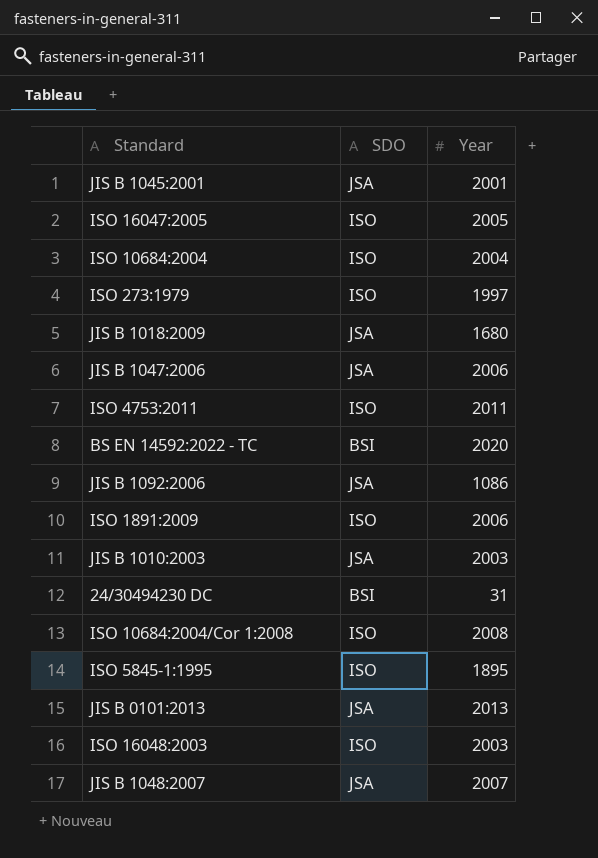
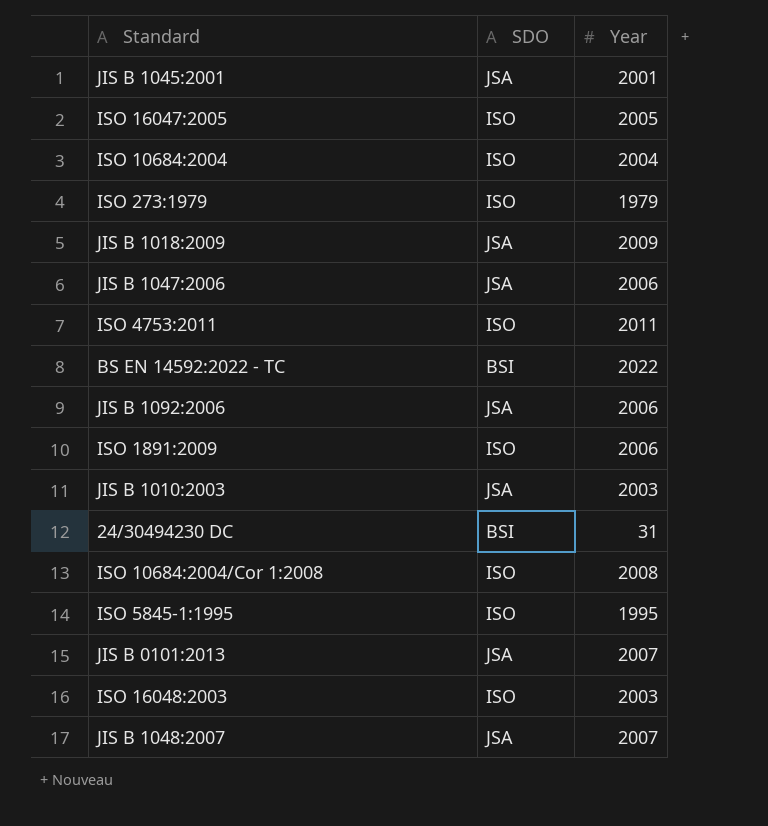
ISO 273:1979 | Year: 1997 -> 1979
JIS B 1018:2009 | Year: 1680 -> 2009
BS EN 14592:2022 - TC | Year: 2020 -> 2022
JIS B 1092:2006 | Year: 1086 -> 2006
ISO 5845-1:1995 | Year: 1895 -> 1995
JIS B 0101:2013 | Year: 2013 -> 2007

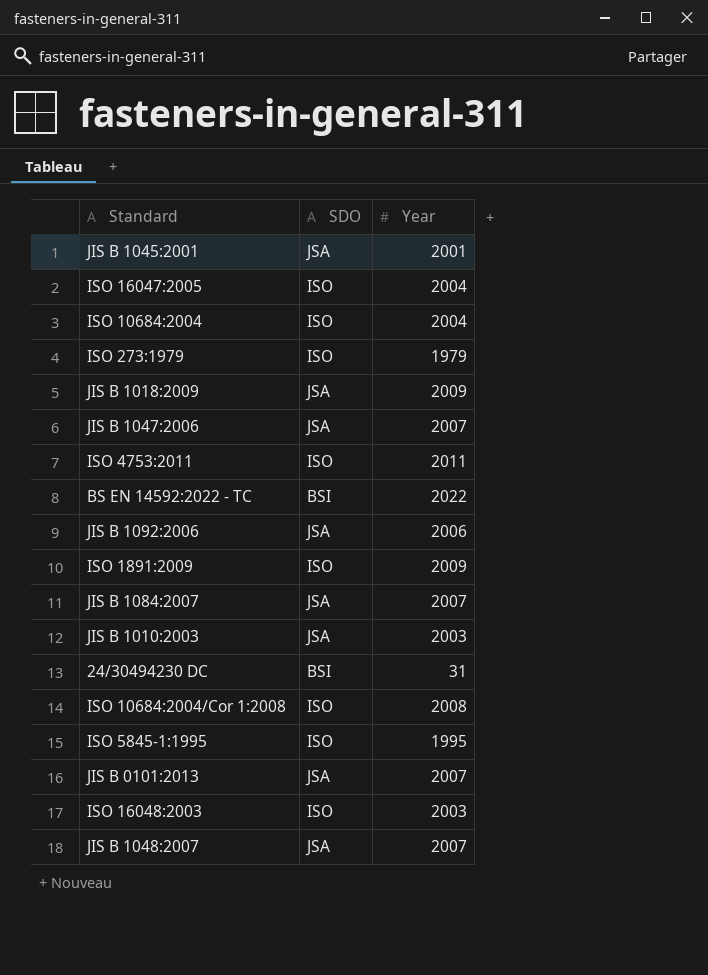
ISO 16047:2005 | Year: 2005 -> 2004
JIS B 1047:2006 | Year: 2006 -> 2007
ISO 1891:2009 | Year: 2006 -> 2009
row JIS B 1084:2007: none -> JSA | 2007

